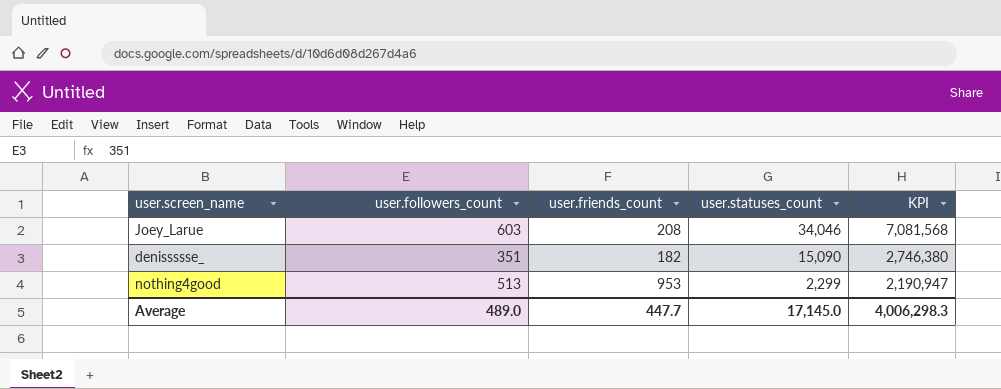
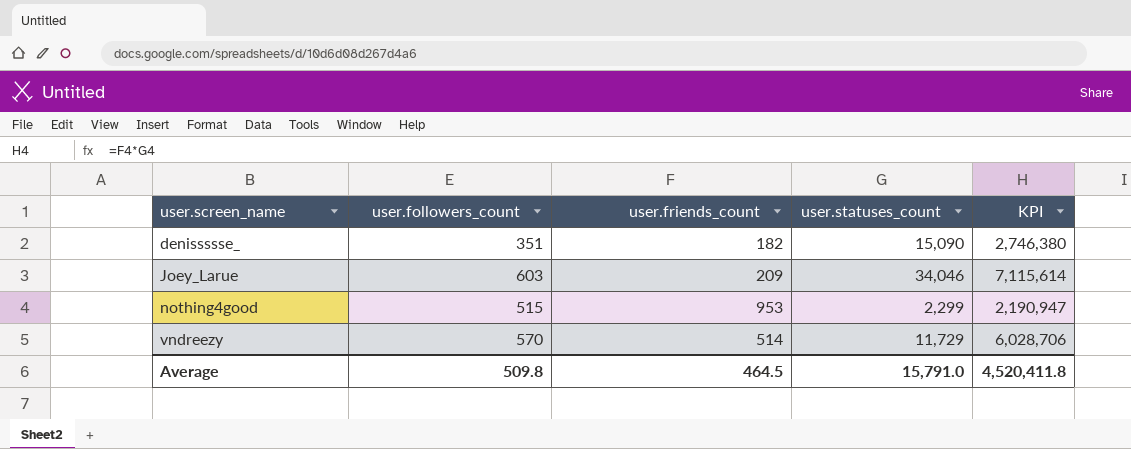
row order: user.statuses_count descending -> user.screen_name ascending
Joey_Larue | user.friends_count: 208 -> 209
Joey_Larue | KPI: 7,081,568 -> 7,115,614
nothing4good | user.followers_count: 513 -> 515
row vndreezy: none -> 570 | 514 | 11,729 | 6,028,706
Average | user.followers_count: 489.0 -> 509.8
Average | user.friends_count: 447.7 -> 464.5
Average | user.statuses_count: 17,145.0 -> 15,791.0
Average | KPI: 4,006,298.3 -> 4,520,411.8

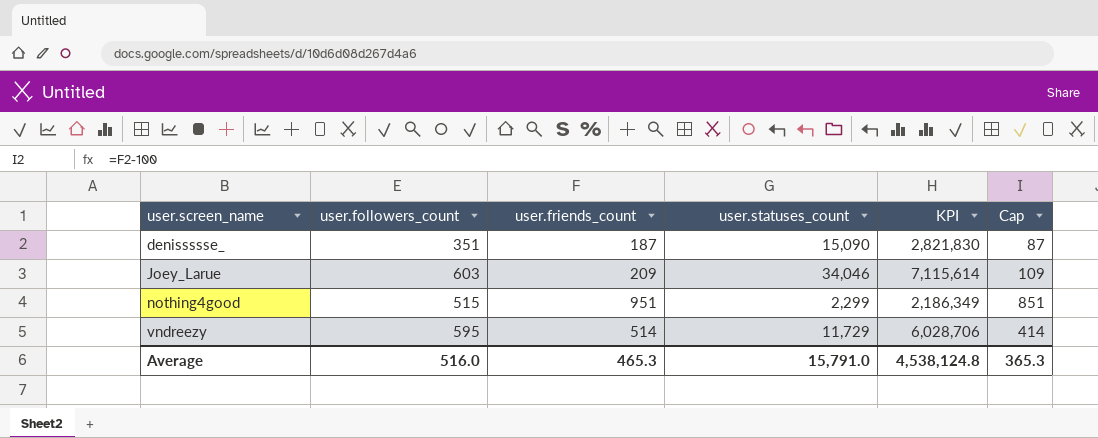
column Cap | formula: none -> [user.friends_count] - 100
denissssse_ | user.friends_count: 182 -> 187
denissssse_ | KPI: 2,746,380 -> 2,821,830
nothing4good | user.friends_count: 953 -> 951
nothing4good | KPI: 2,190,947 -> 2,186,349
vndreezy | user.followers_count: 570 -> 595
Average | user.followers_count: 509.8 -> 516.0
Average | user.friends_count: 464.5 -> 465.3
Average | KPI: 4,520,411.8 -> 4,538,124.8

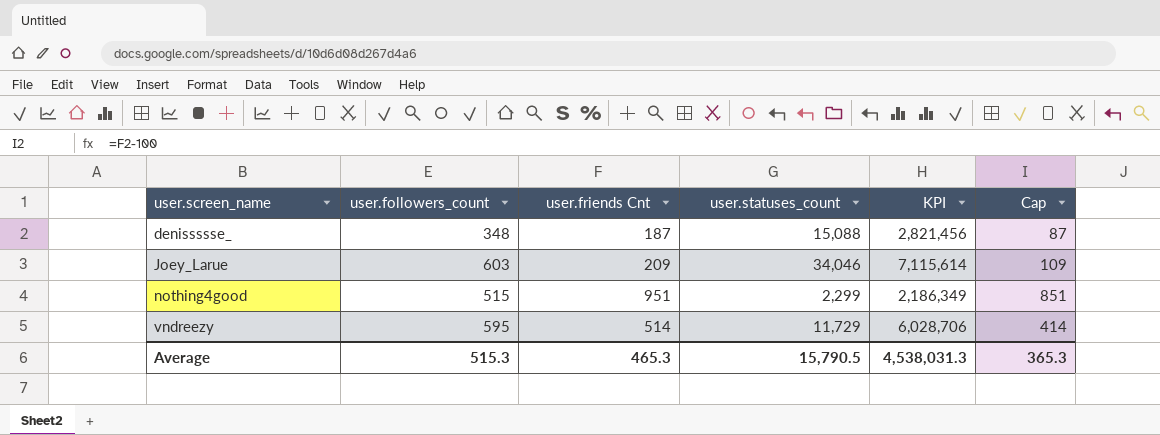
column name: user.friends_count -> user.friends Cnt
denissssse_ | user.followers_count: 351 -> 348
denissssse_ | user.statuses_count: 15,090 -> 15,088
denissssse_ | KPI: 2,821,830 -> 2,821,456
Average | user.followers_count: 516.0 -> 515.3
Average | user.statuses_count: 15,791.0 -> 15,790.5
Average | KPI: 4,538,124.8 -> 4,538,031.3

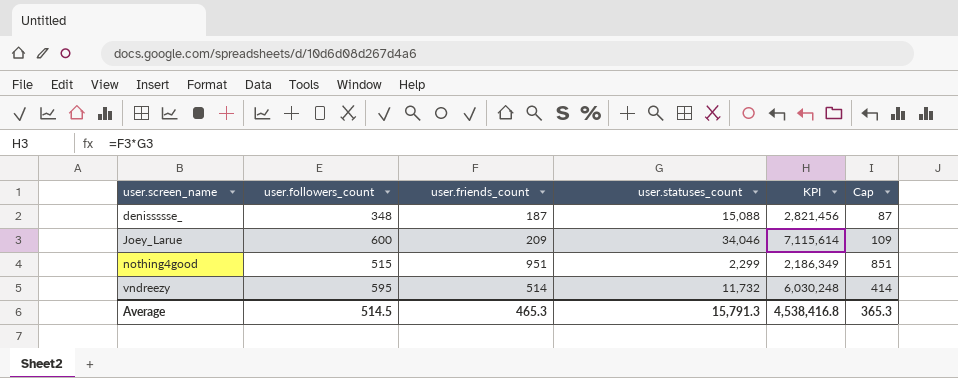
column name: user.friends Cnt -> user.friends_count
Joey_Larue | user.followers_count: 603 -> 600
vndreezy | user.statuses_count: 11,729 -> 11,732
vndreezy | KPI: 6,028,706 -> 6,030,248
Average | user.followers_count: 515.3 -> 514.5
Average | user.statuses_count: 15,790.5 -> 15,791.3
Average | KPI: 4,538,031.3 -> 4,538,416.8

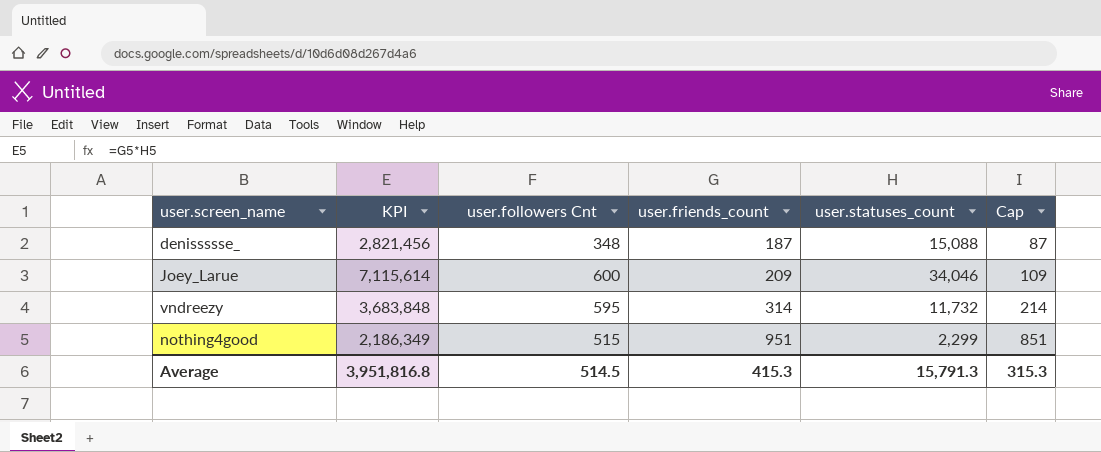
row order: user.screen_name ascending -> user.friends_count ascending
column KPI | position: 5 -> 2
column name: user.followers_count -> user.followers Cnt
vndreezy | KPI: 6,030,248 -> 3,683,848
vndreezy | user.friends_count: 514 -> 314
vndreezy | Cap: 414 -> 214
Average | KPI: 4,538,416.8 -> 3,951,816.8
Average | user.friends_count: 465.3 -> 415.3
Average | Cap: 365.3 -> 315.3

